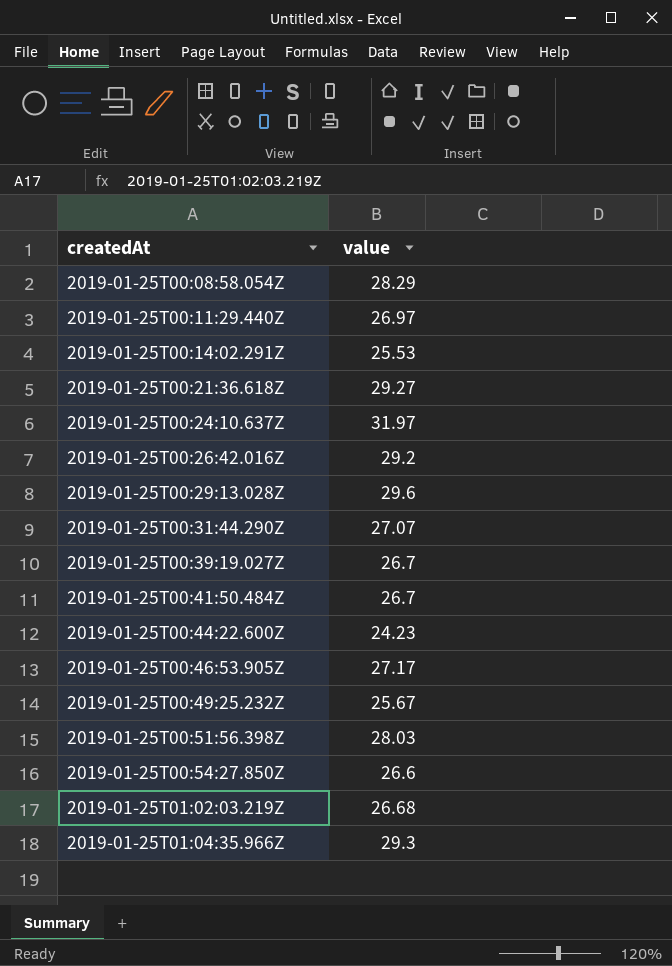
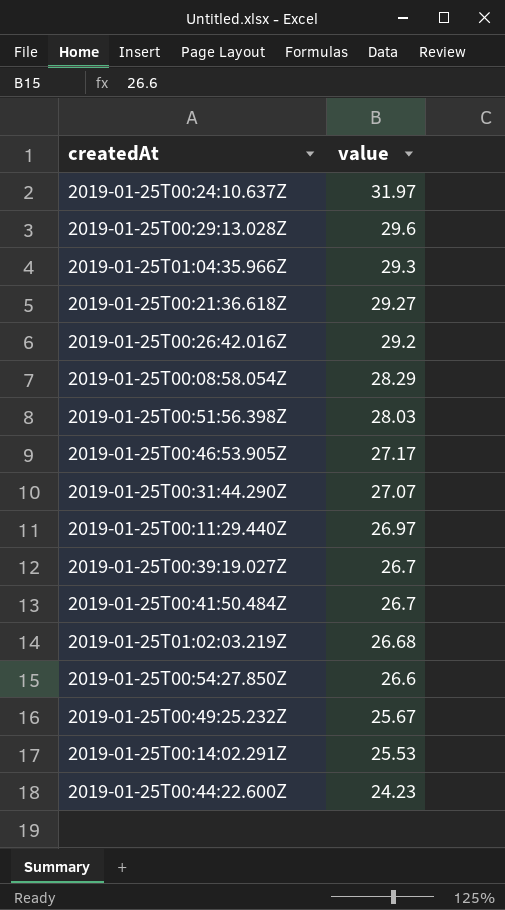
row order: createdAt ascending -> value descending

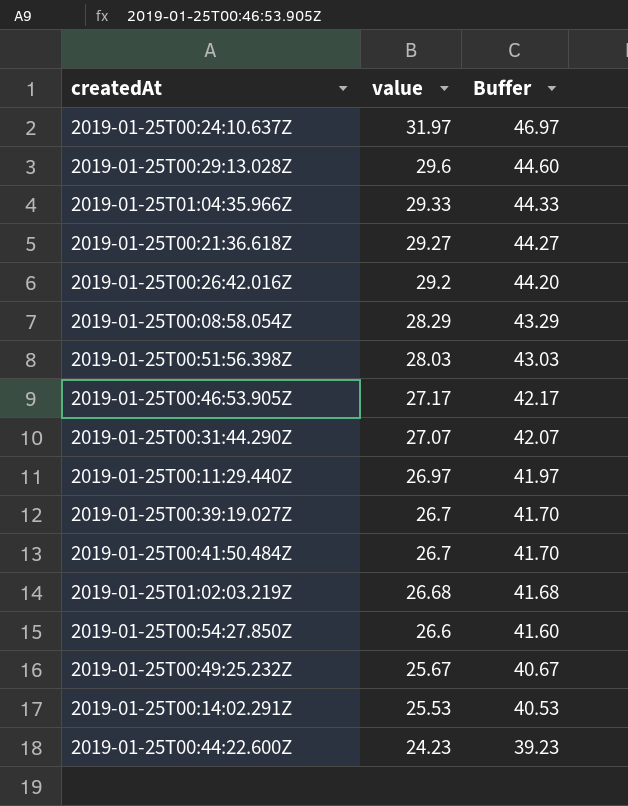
column Buffer | formula: none -> [value] + 15
2019-01-25T01:04:35.966Z | value: 29.3 -> 29.33

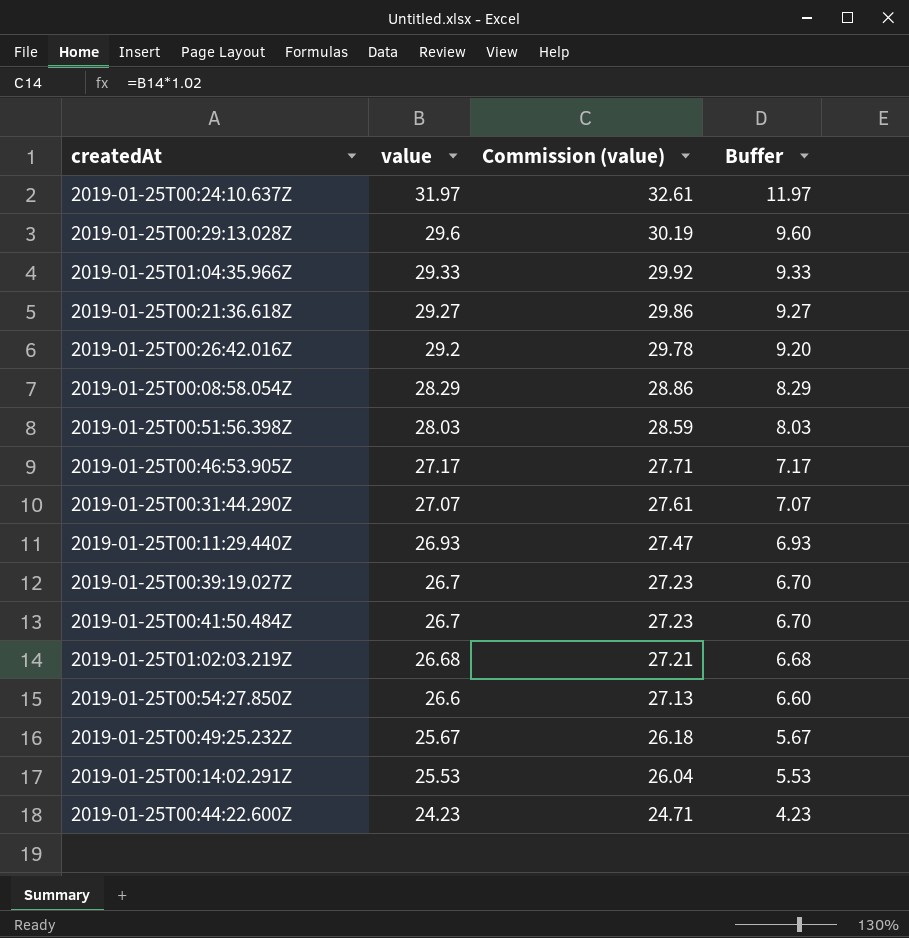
column Commission (value) | formula: none -> [value] * 1.02
column Buffer | formula: [value] + 15 -> [value] - 20
2019-01-25T00:11:29.440Z | value: 26.97 -> 26.93

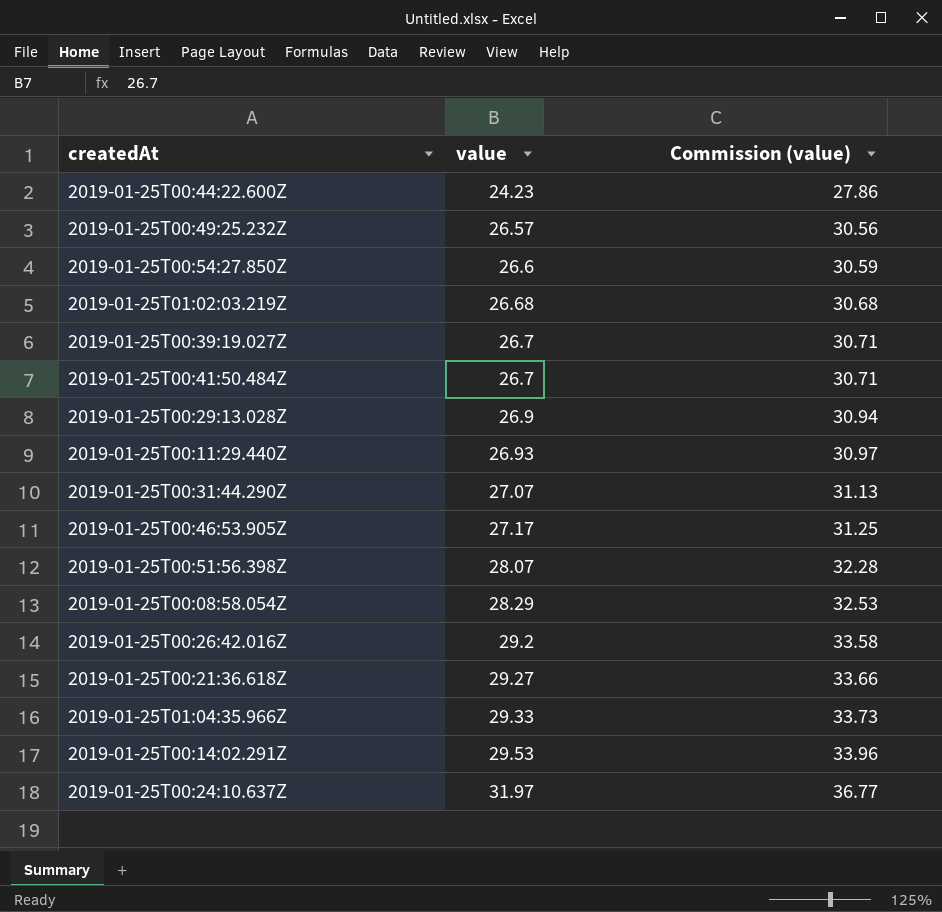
row order: value descending -> value ascending
column Buffer | formula: [value] - 20 -> none
column Commission (value) | formula: [value] * 1.02 -> [value] * 1.15
2019-01-25T00:49:25.232Z | value: 25.67 -> 26.57
2019-01-25T00:29:13.028Z | value: 29.6 -> 26.9
2019-01-25T00:51:56.398Z | value: 28.03 -> 28.07
2019-01-25T00:14:02.291Z | value: 25.53 -> 29.53

